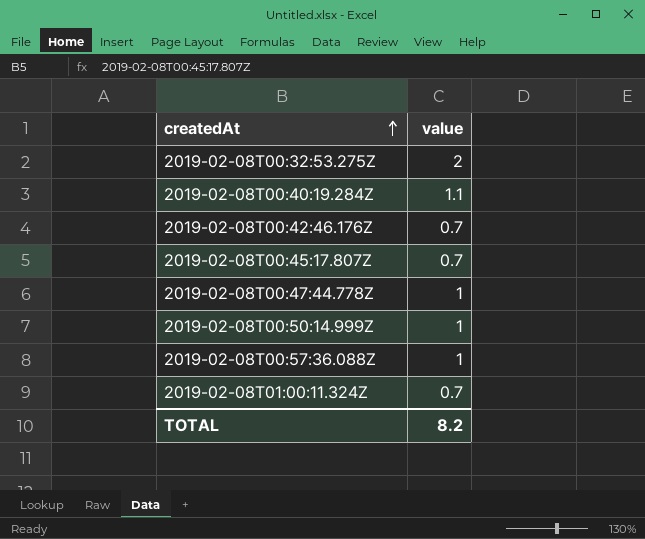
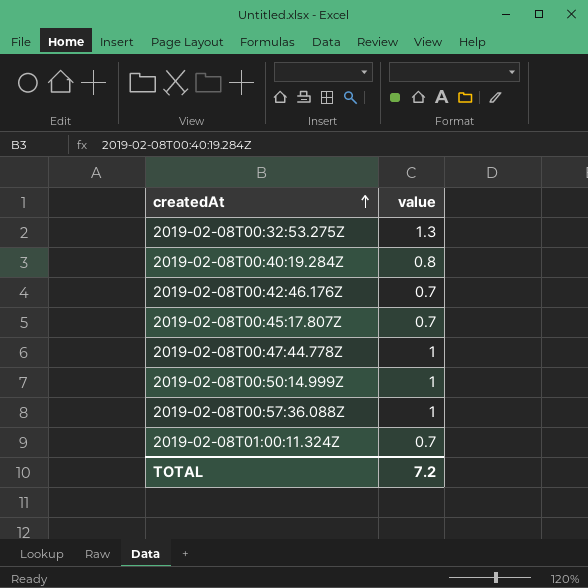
2019-02-08T00:32:53.275Z | value: 2 -> 1.3
2019-02-08T00:40:19.284Z | value: 1.1 -> 0.8
TOTAL | value: 8.2 -> 7.2

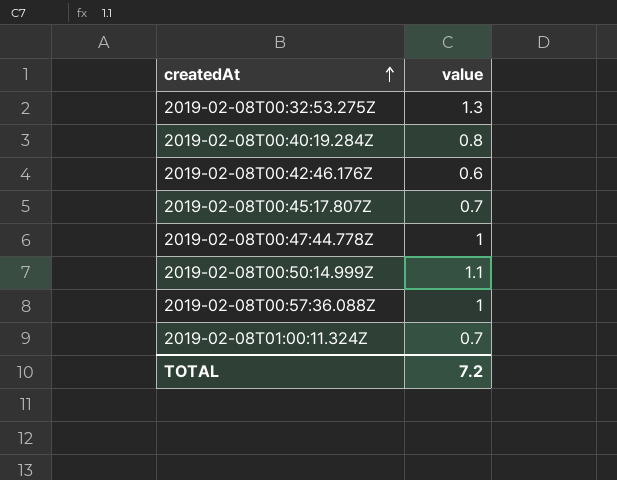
2019-02-08T00:42:46.176Z | value: 0.7 -> 0.6
2019-02-08T00:50:14.999Z | value: 1 -> 1.1

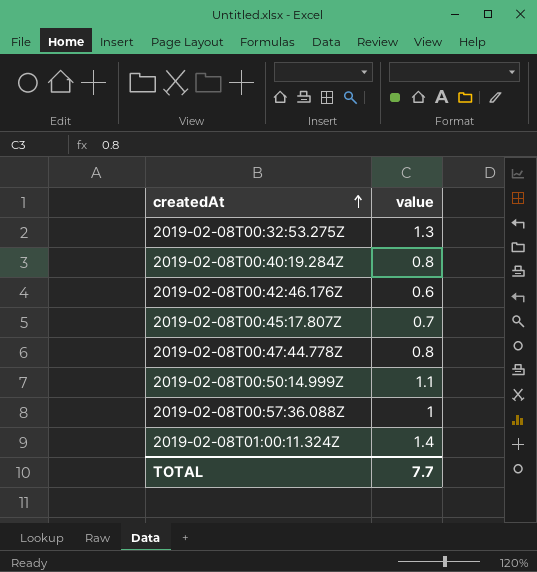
2019-02-08T00:47:44.778Z | value: 1 -> 0.8
2019-02-08T01:00:11.324Z | value: 0.7 -> 1.4
TOTAL | value: 7.2 -> 7.7

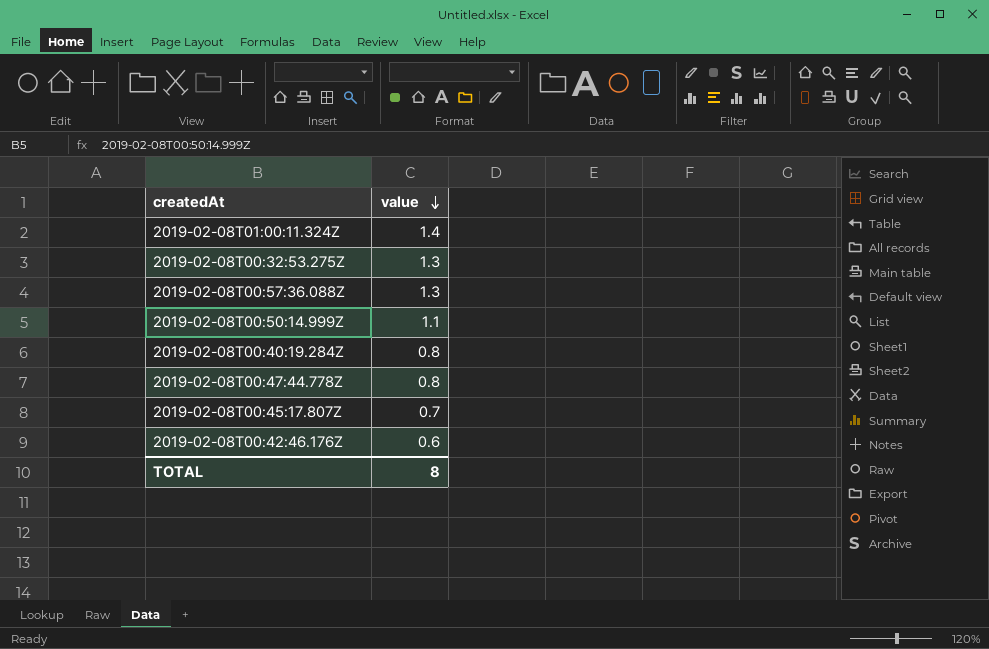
row order: createdAt ascending -> value descending
2019-02-08T00:57:36.088Z | value: 1 -> 1.3
TOTAL | value: 7.7 -> 8

